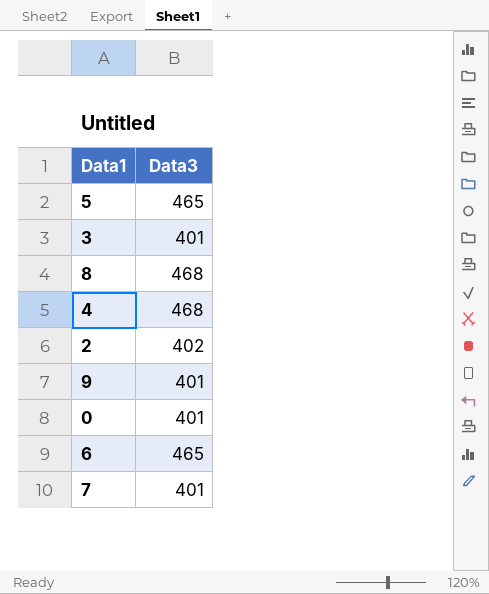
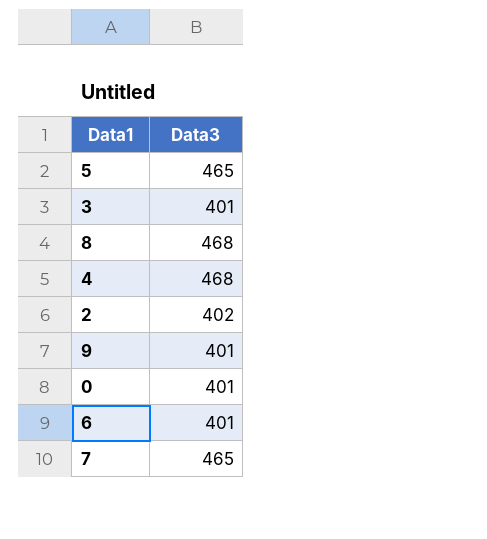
6 | Data3: 465 -> 401
7 | Data3: 401 -> 465

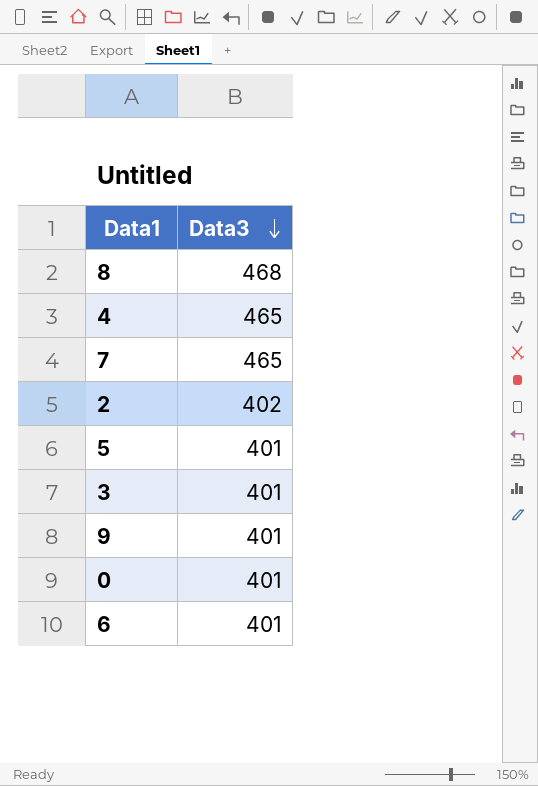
row order: none -> Data3 descending
4 | Data3: 468 -> 465
5 | Data3: 465 -> 401

